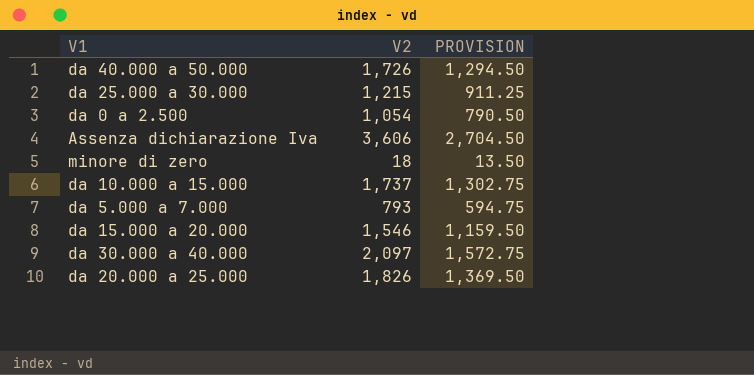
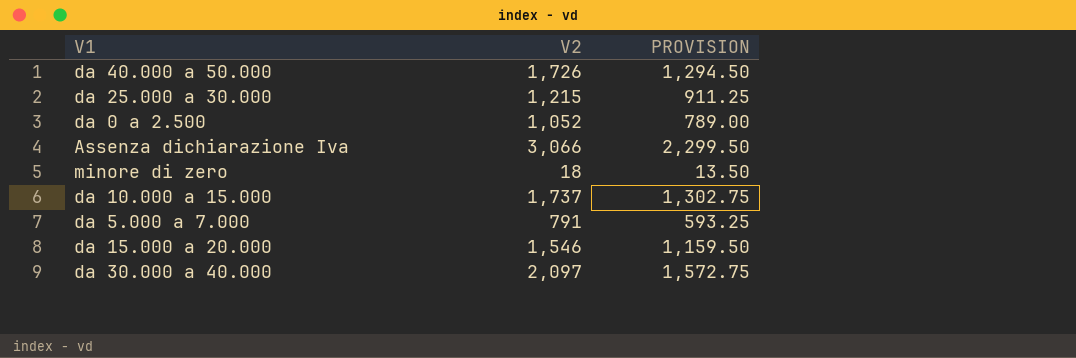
row da 20.000 a 25.000: 1,826 | 1,369.50 -> none
da 0 a 2.500 | V2: 1,054 -> 1,052
da 0 a 2.500 | PROVISION: 790.50 -> 789.00
Assenza dichiarazione Iva | V2: 3,606 -> 3,066
Assenza dichiarazione Iva | PROVISION: 2,704.50 -> 2,299.50
da 5.000 a 7.000 | V2: 793 -> 791
da 5.000 a 7.000 | PROVISION: 594.75 -> 593.25

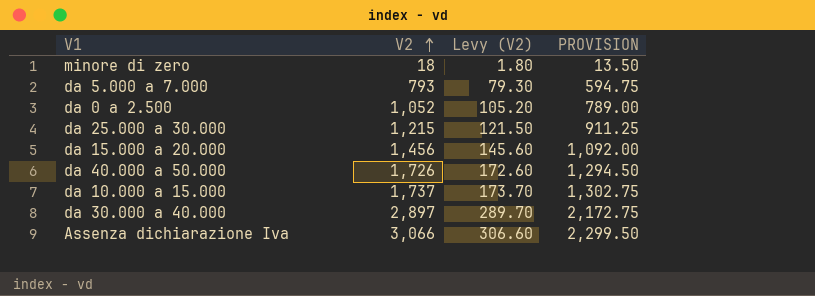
row order: none -> V2 ascending
column Levy (V2) | formula: none -> [V2] * 0.1
da 5.000 a 7.000 | V2: 791 -> 793
da 5.000 a 7.000 | PROVISION: 593.25 -> 594.75
da 15.000 a 20.000 | V2: 1,546 -> 1,456
da 15.000 a 20.000 | PROVISION: 1,159.50 -> 1,092.00
da 30.000 a 40.000 | V2: 2,097 -> 2,897
da 30.000 a 40.000 | PROVISION: 1,572.75 -> 2,172.75

